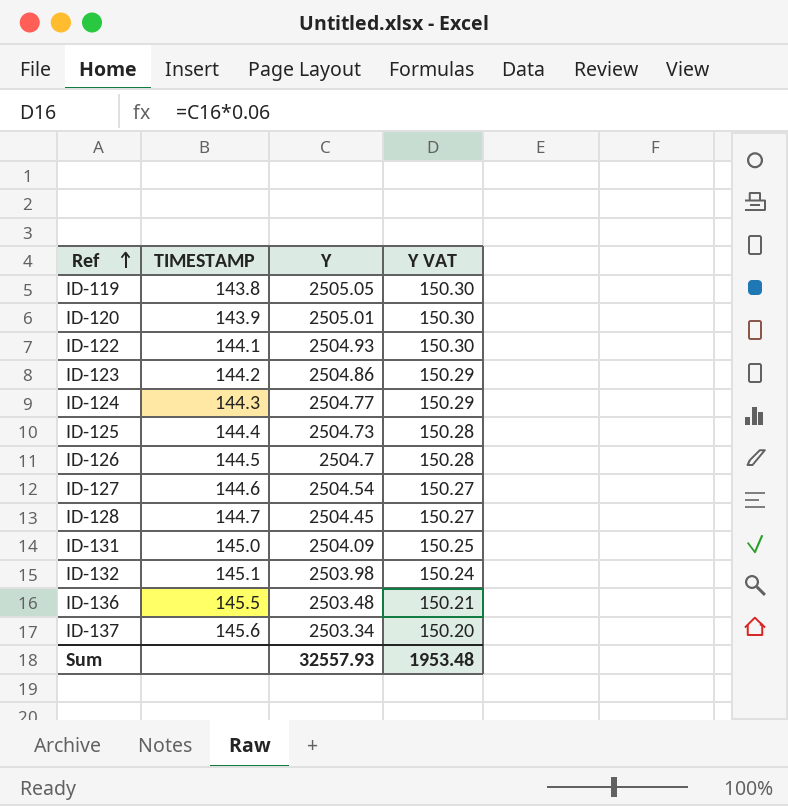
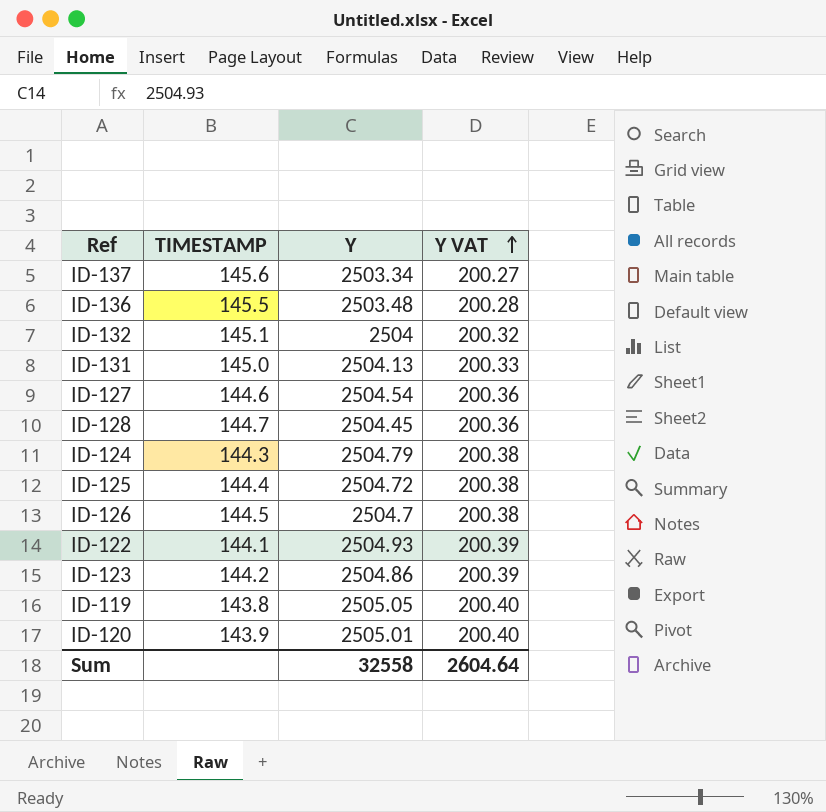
row order: Ref ascending -> Y VAT ascending
column Y VAT | formula: [Y] * 0.06 -> [Y] * 0.08
ID-132 | Y: 2503.98 -> 2504
ID-131 | Y: 2504.09 -> 2504.13
ID-124 | Y: 2504.77 -> 2504.79
ID-125 | Y: 2504.73 -> 2504.72
Sum | Y: 32557.93 -> 32558
Sum | Y VAT: 1953.48 -> 2604.64

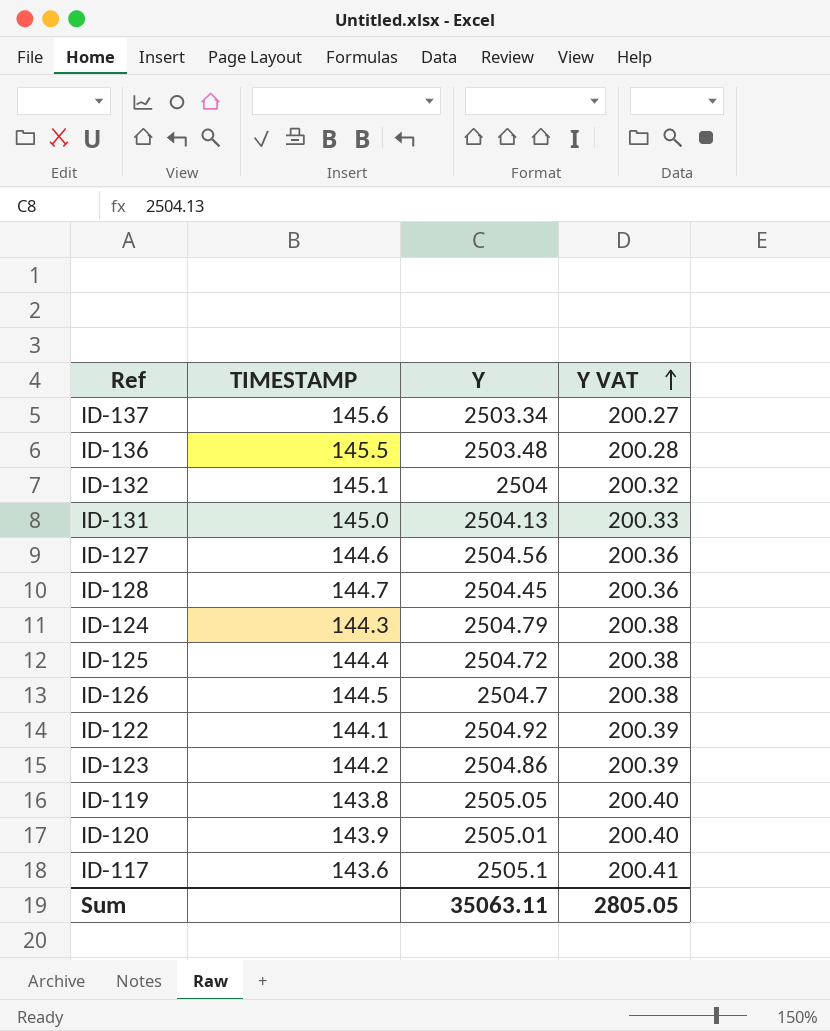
ID-127 | Y: 2504.54 -> 2504.56
ID-122 | Y: 2504.93 -> 2504.92
row ID-117: none -> 143.6 | 2505.1 | 200.41
Sum | Y: 32558 -> 35063.11
Sum | Y VAT: 2604.64 -> 2805.05

